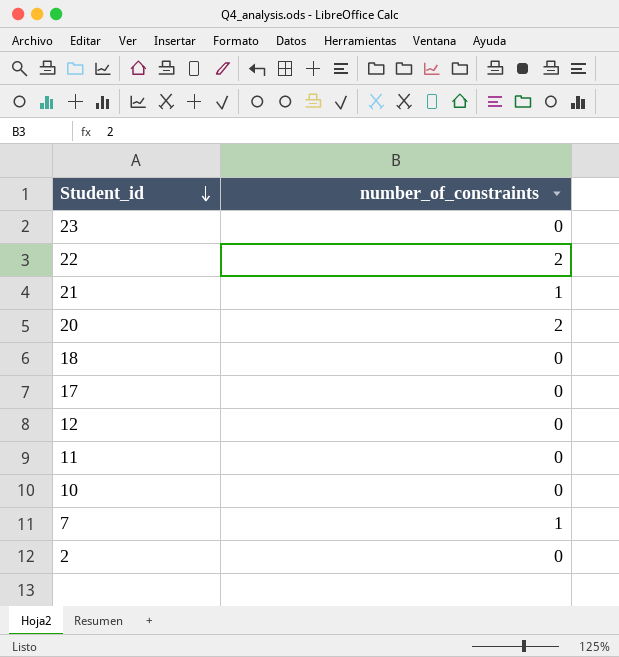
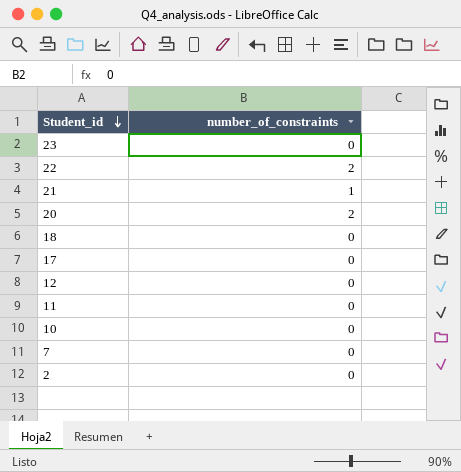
7 | number_of_constraints: 1 -> 0

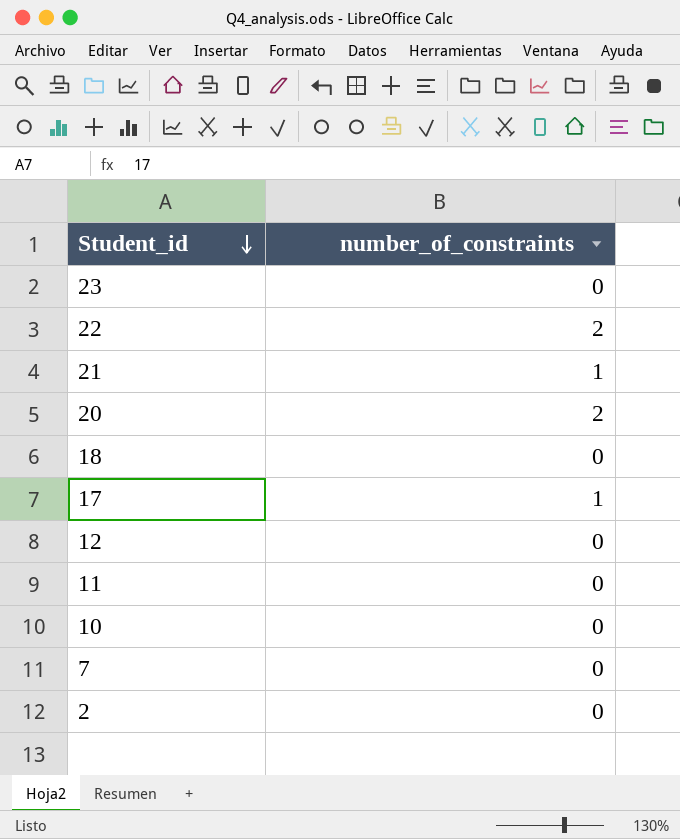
17 | number_of_constraints: 0 -> 1

